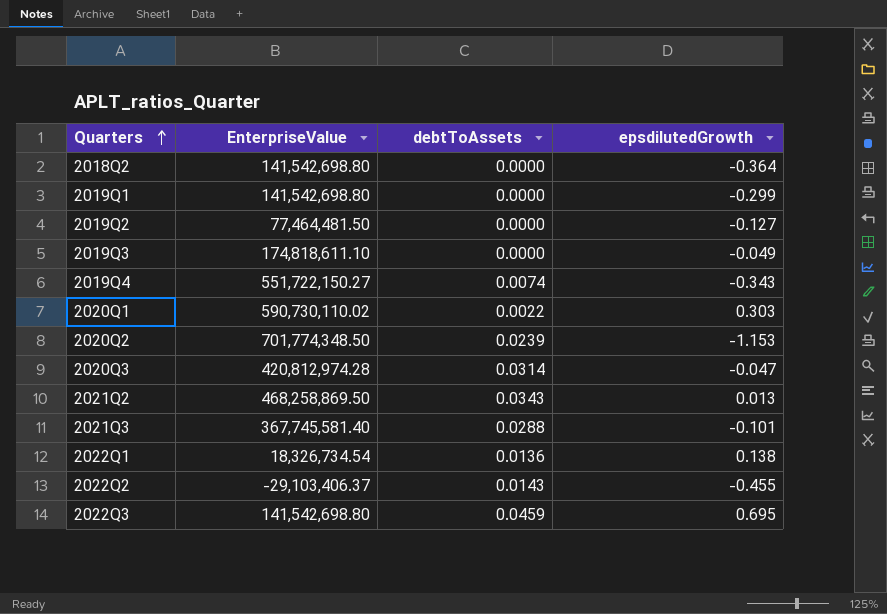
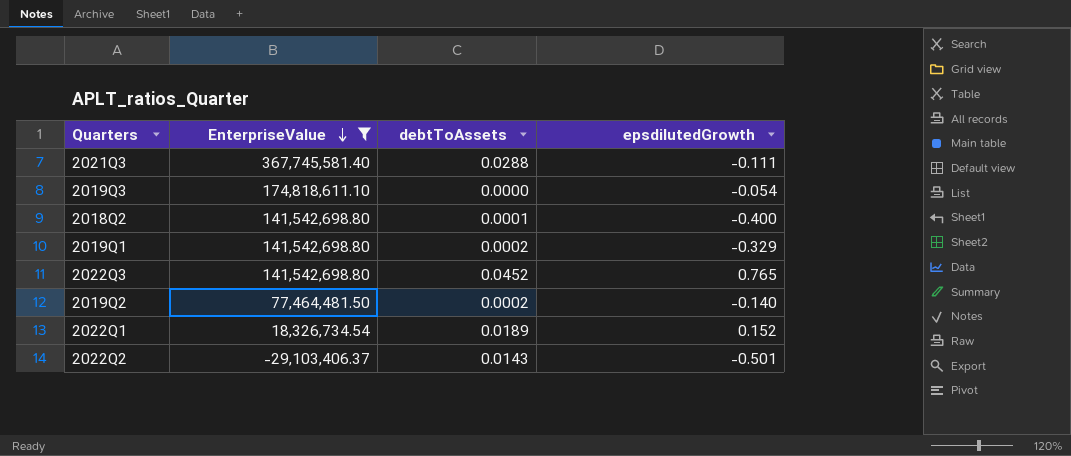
filter: none -> EnterpriseValue <= 367,745,581.40
row order: Quarters ascending -> EnterpriseValue descending
2021Q3 | epsdilutedGrowth: -0.101 -> -0.111
2019Q3 | epsdilutedGrowth: -0.049 -> -0.054
2018Q2 | debtToAssets: 0.0000 -> 0.0001
2018Q2 | epsdilutedGrowth: -0.364 -> -0.400
2019Q1 | debtToAssets: 0.0000 -> 0.0002
2019Q1 | epsdilutedGrowth: -0.299 -> -0.329
2022Q3 | debtToAssets: 0.0459 -> 0.0452
2022Q3 | epsdilutedGrowth: 0.695 -> 0.765
2019Q2 | debtToAssets: 0.0000 -> 0.0002
2019Q2 | epsdilutedGrowth: -0.127 -> -0.140
2022Q1 | debtToAssets: 0.0136 -> 0.0189
2022Q1 | epsdilutedGrowth: 0.138 -> 0.152
2022Q2 | epsdilutedGrowth: -0.455 -> -0.501

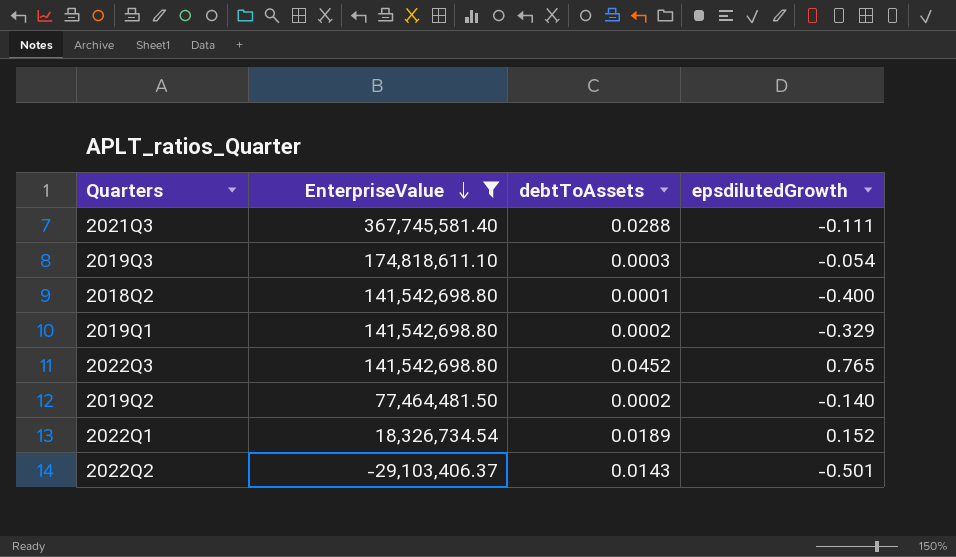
2019Q3 | debtToAssets: 0.0000 -> 0.0003

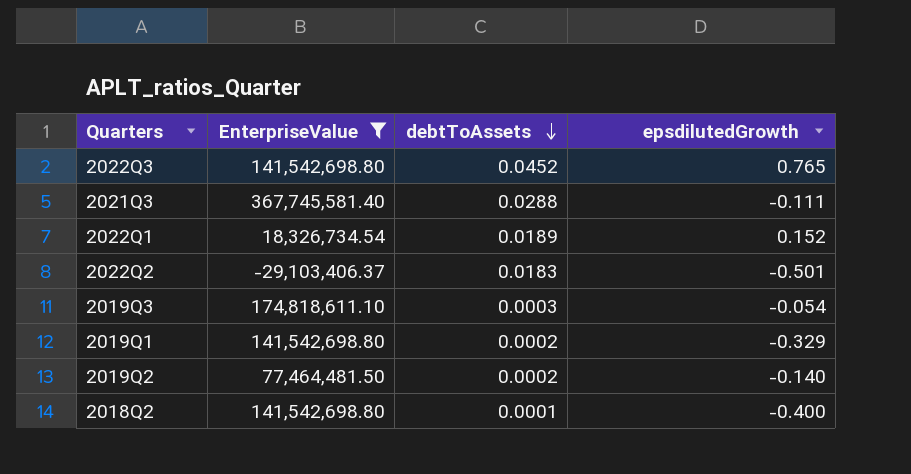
row order: EnterpriseValue descending -> debtToAssets descending
2022Q2 | debtToAssets: 0.0143 -> 0.0183

